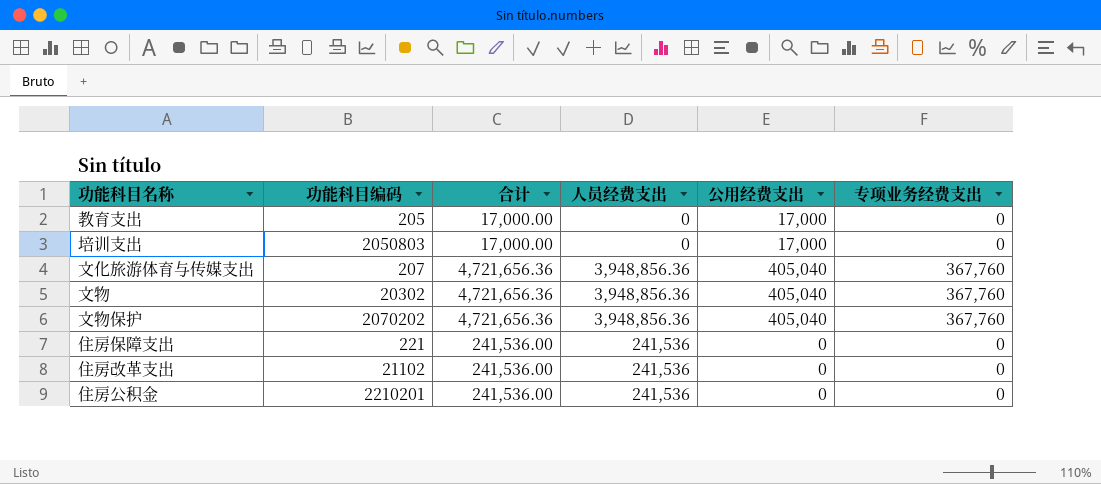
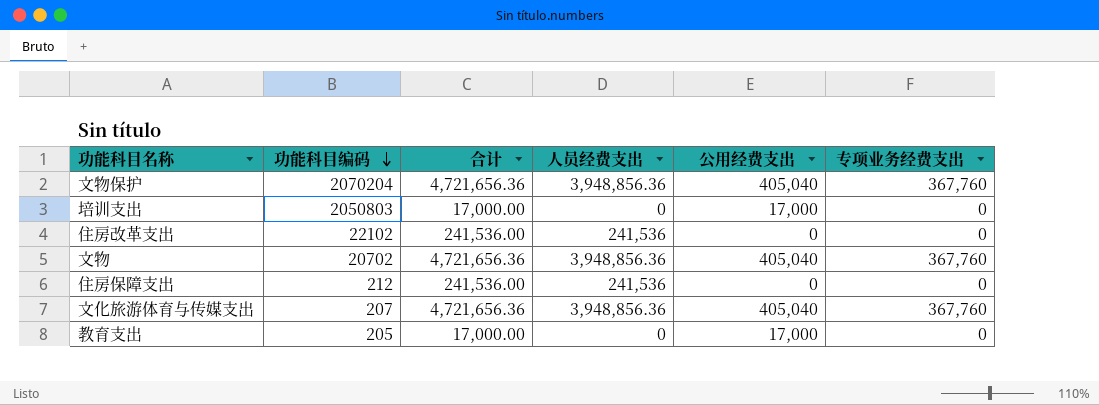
row order: none -> 功能科目编码 descending
row 住房公积金: 2210201 | 241,536.00 | 241,536 | 0 | 0 -> none
文物保护 | 功能科目编码: 2070202 -> 2070204
住房改革支出 | 功能科目编码: 21102 -> 22102
文物 | 功能科目编码: 20302 -> 20702
住房保障支出 | 功能科目编码: 221 -> 212

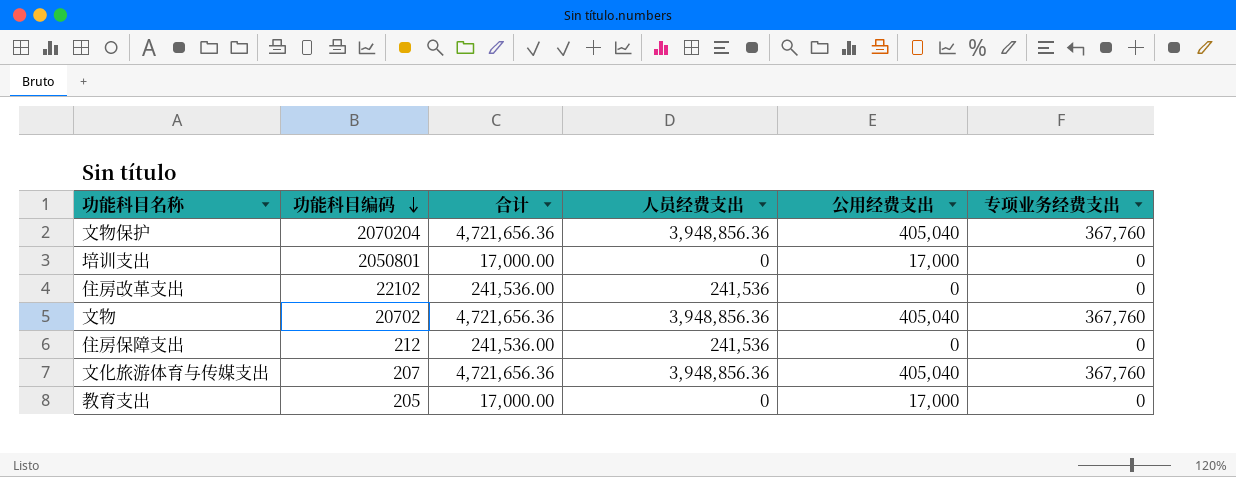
培训支出 | 功能科目编码: 2050803 -> 2050801

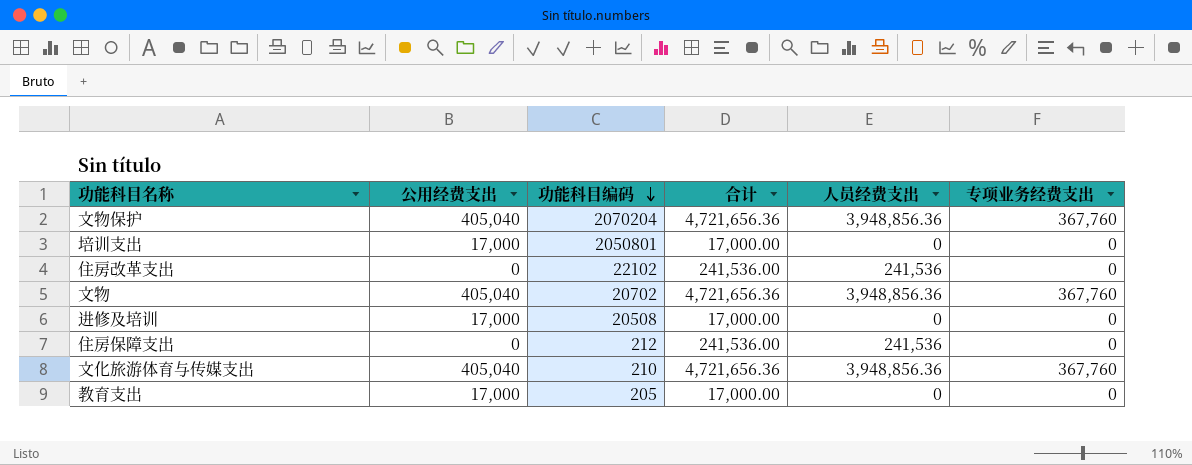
column 公用经费支出 | position: 5 -> 2
row 进修及培训: none -> 17,000 | 20508 | 17,000.00 | 0 | 0
文化旅游体育与传媒支出 | 功能科目编码: 207 -> 210

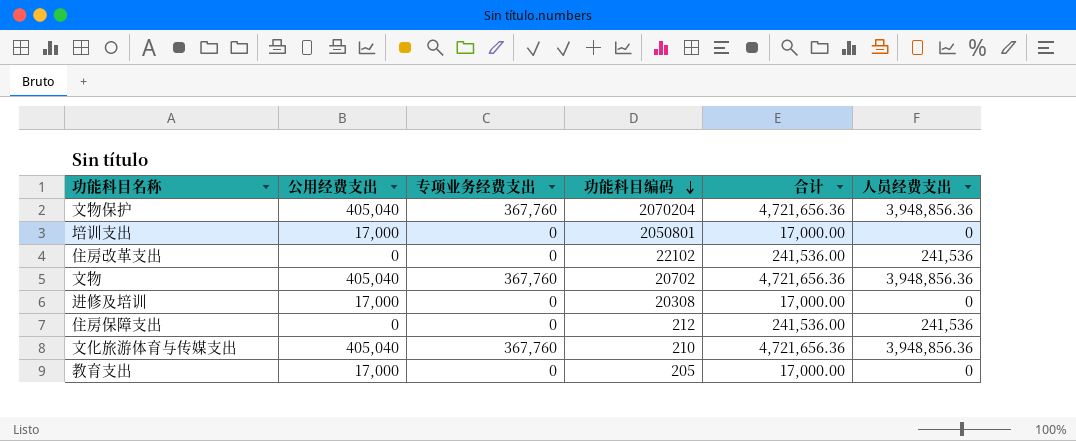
column 专项业务经费支出 | position: 6 -> 3
进修及培训 | 功能科目编码: 20508 -> 20308

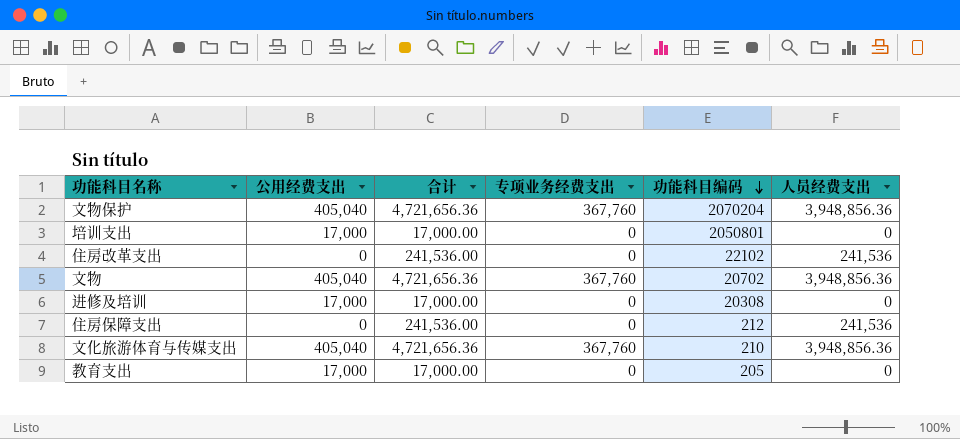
column 合计 | position: 5 -> 3

